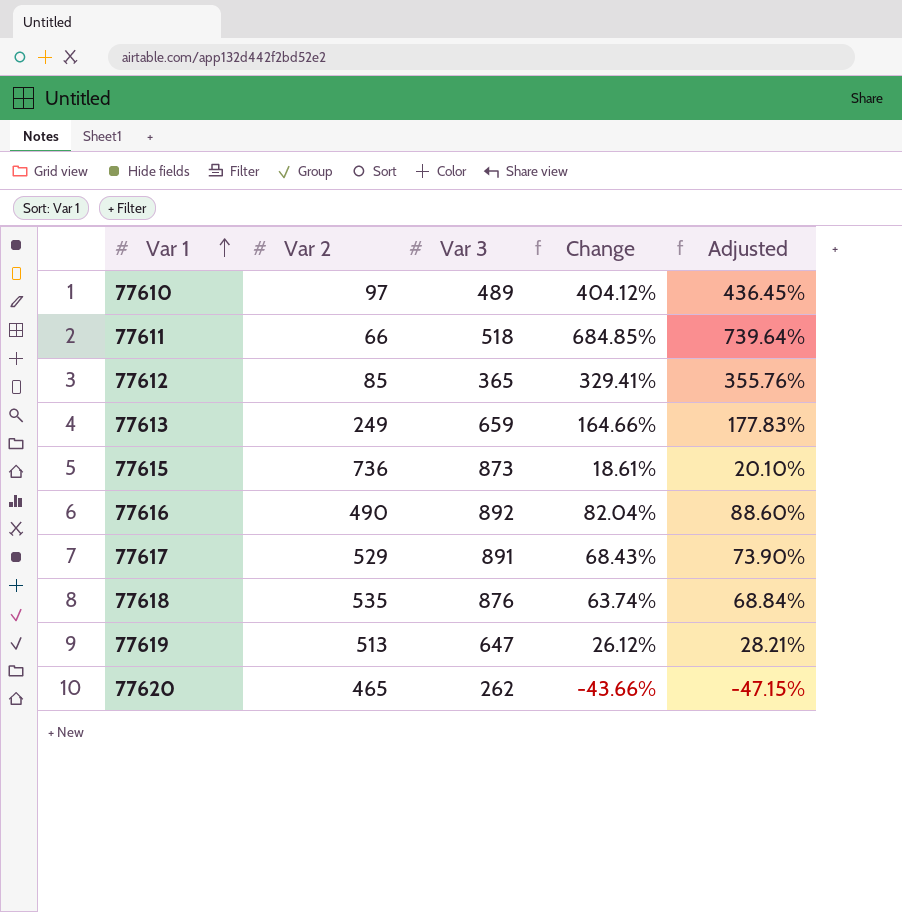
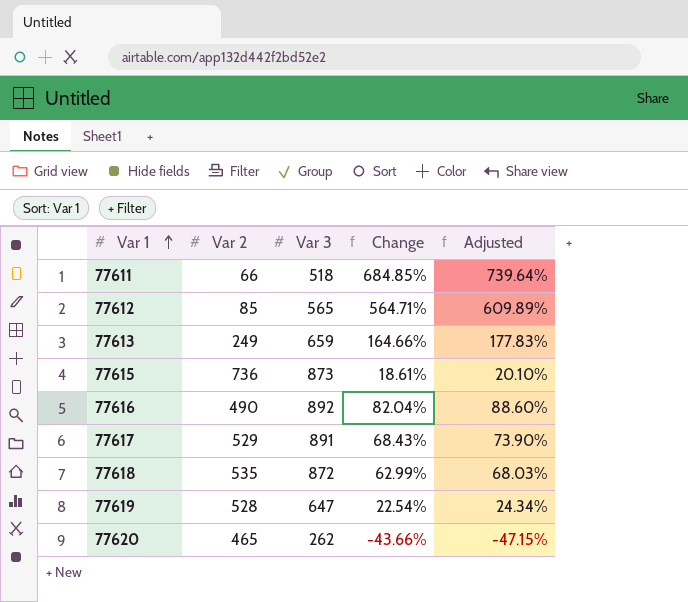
row 77610: 97 | 489 | 404.12% | 436.45% -> none
77612 | Var 3: 365 -> 565
77612 | Change: 329.41% -> 564.71%
77612 | Adjusted: 355.76% -> 609.89%
77618 | Var 3: 876 -> 872
77618 | Change: 63.74% -> 62.99%
77618 | Adjusted: 68.84% -> 68.03%
77619 | Var 2: 513 -> 528
77619 | Change: 26.12% -> 22.54%
77619 | Adjusted: 28.21% -> 24.34%

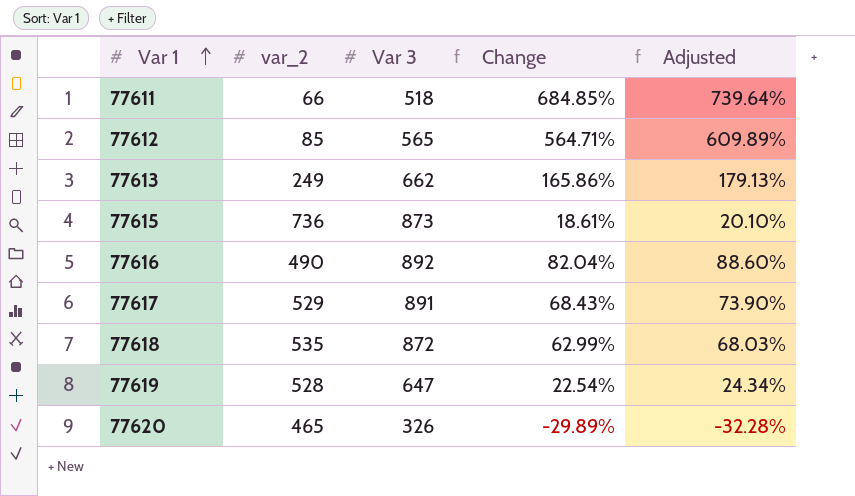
column name: Var 2 -> var_2
77613 | Var 3: 659 -> 662
77613 | Change: 164.66% -> 165.86%
77613 | Adjusted: 177.83% -> 179.13%
77620 | Var 3: 262 -> 326
77620 | Change: -43.66% -> -29.89%
77620 | Adjusted: -47.15% -> -32.28%

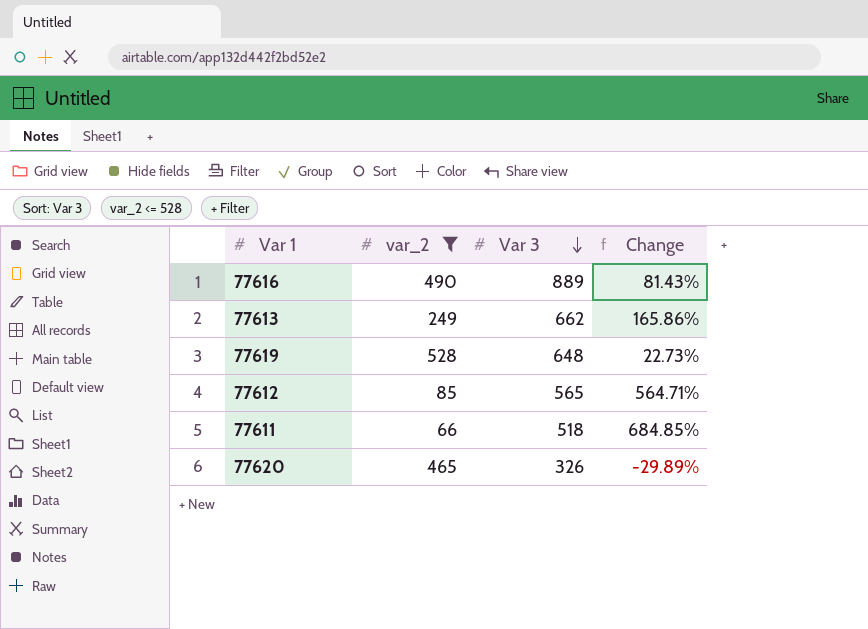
filter: none -> var_2 <= 528
row order: Var 1 ascending -> Var 3 descending
column Adjusted | formula: [Change] * 1.08 -> none
77616 | Var 3: 892 -> 889
77616 | Change: 82.04% -> 81.43%
77619 | Var 3: 647 -> 648
77619 | Change: 22.54% -> 22.73%

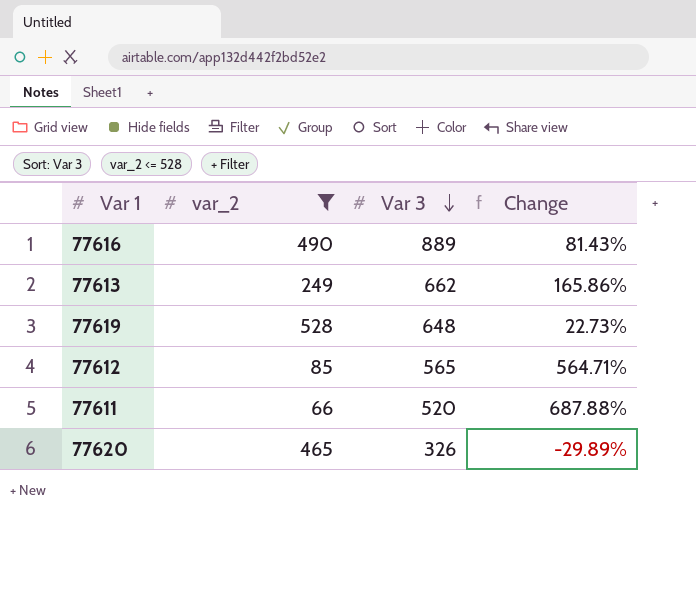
77611 | Var 3: 518 -> 520
77611 | Change: 684.85% -> 687.88%

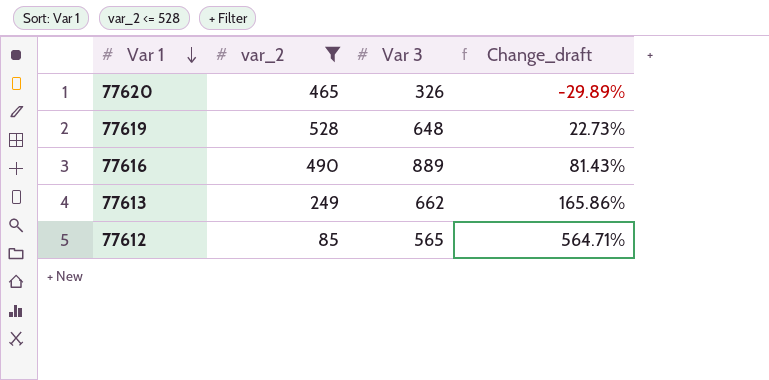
row order: Var 3 descending -> Var 1 descending
column name: Change -> Change_draft
row 77611: 66 | 520 | 687.88% -> none

